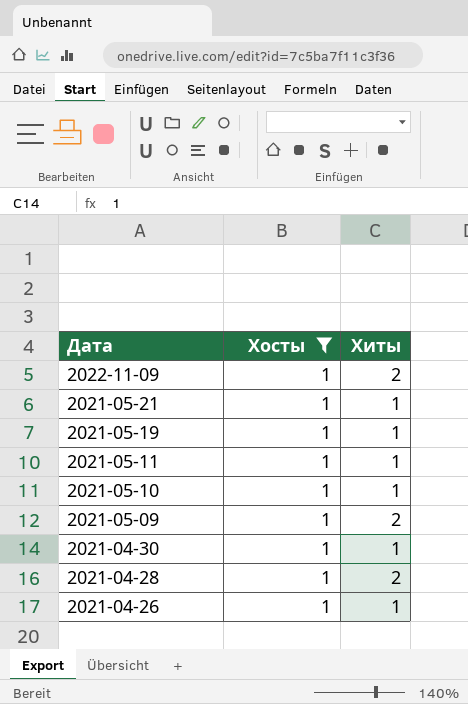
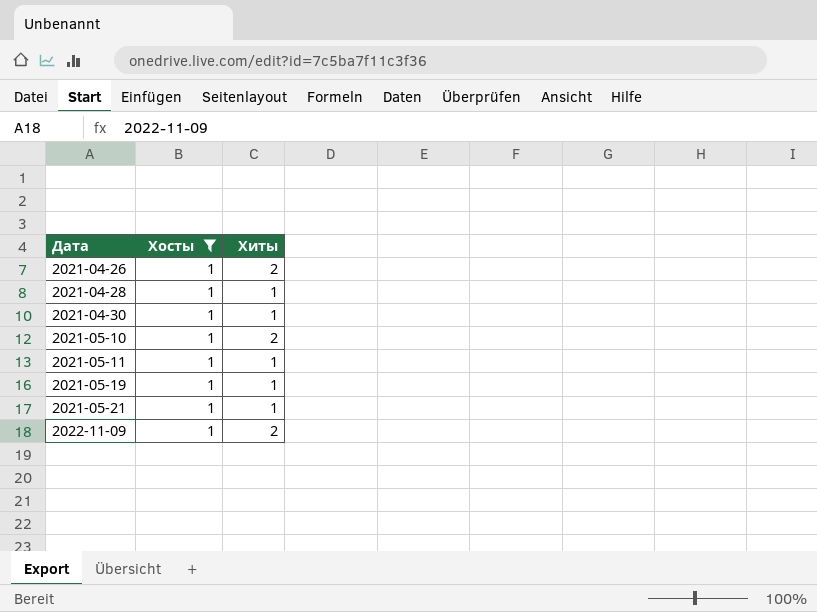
row order: Дата descending -> Дата ascending
row 2021-05-09: 1 | 2 -> none
2021-04-26 | Хиты: 1 -> 2
2021-04-28 | Хиты: 2 -> 1
2021-05-10 | Хиты: 1 -> 2

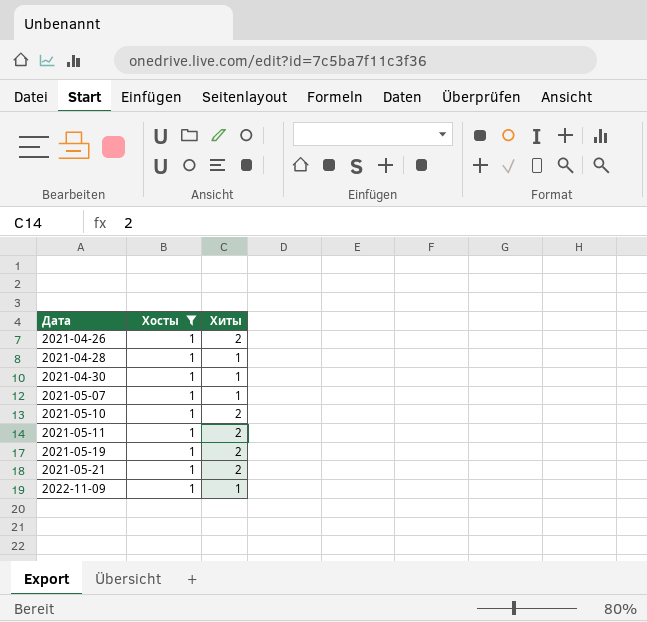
row 2021-05-07: none -> 1 | 1
2021-05-11 | Хиты: 1 -> 2
2021-05-19 | Хиты: 1 -> 2
2021-05-21 | Хиты: 1 -> 2
2022-11-09 | Хиты: 2 -> 1

